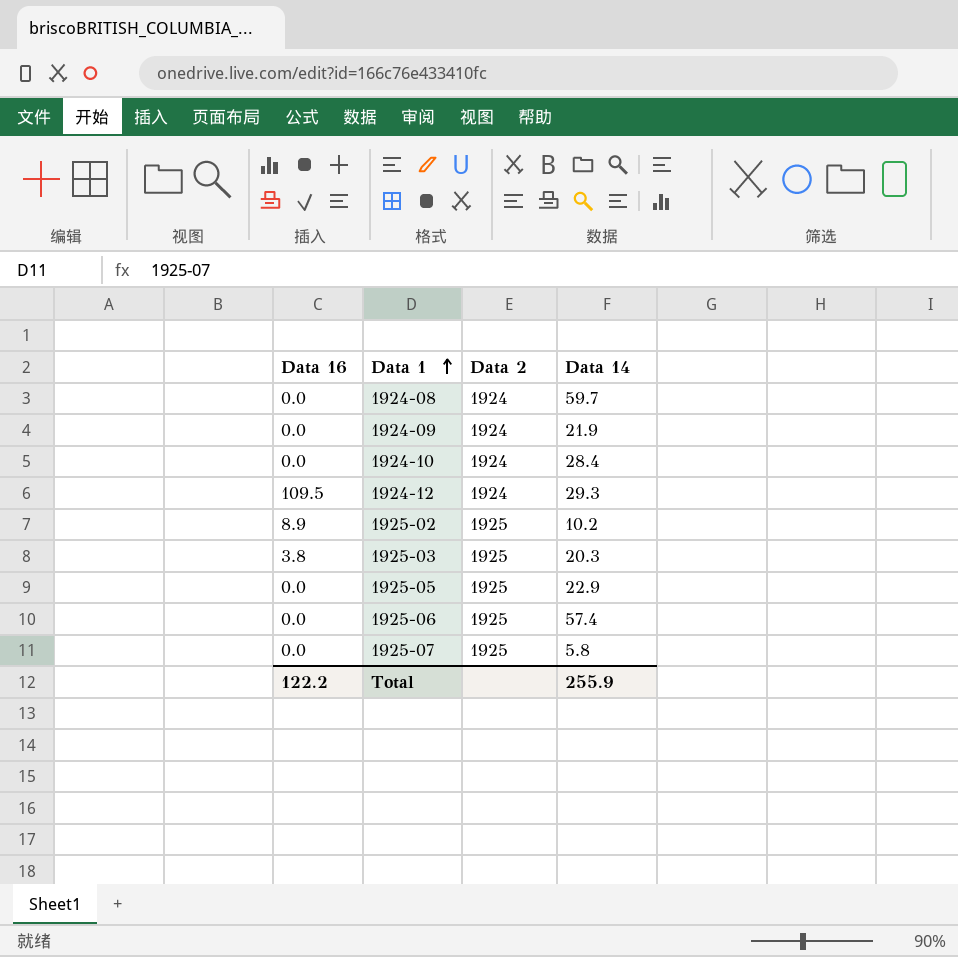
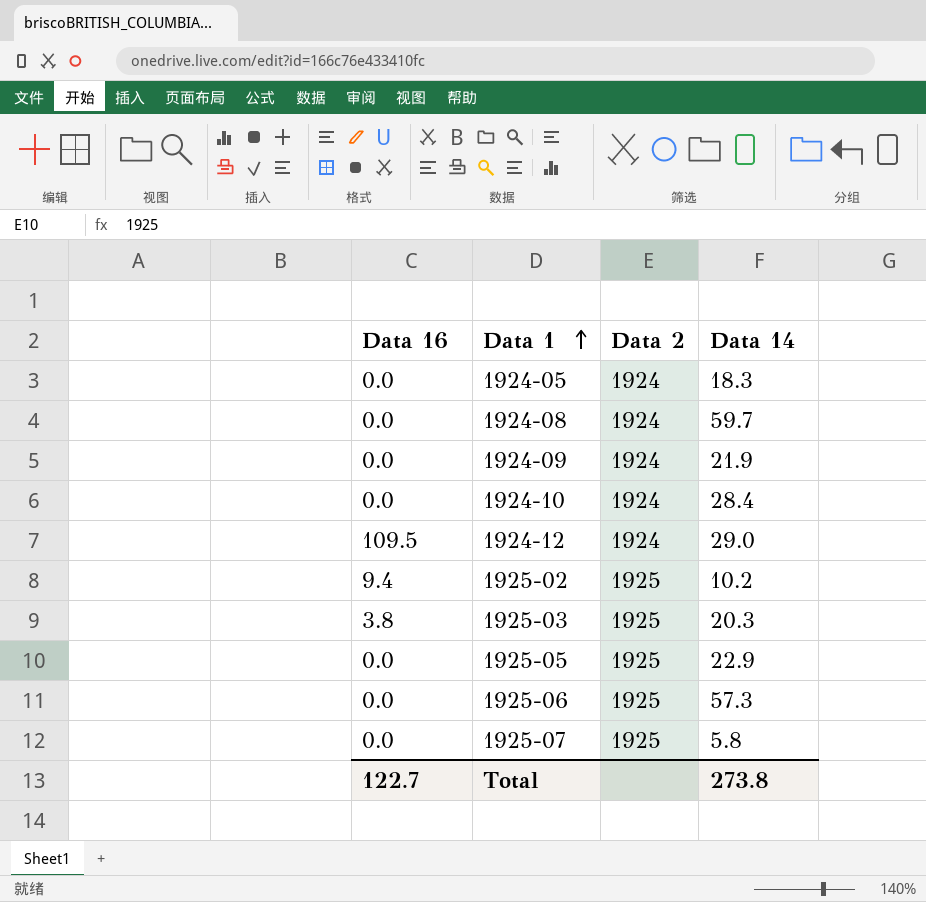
row 1924-05: none -> 0.0 | 1924 | 18.3
1924-12 | Data 14: 29.3 -> 29.0
1925-02 | Data 16: 8.9 -> 9.4
1925-06 | Data 14: 57.4 -> 57.3
Total | Data 16: 122.2 -> 122.7
Total | Data 14: 255.9 -> 273.8

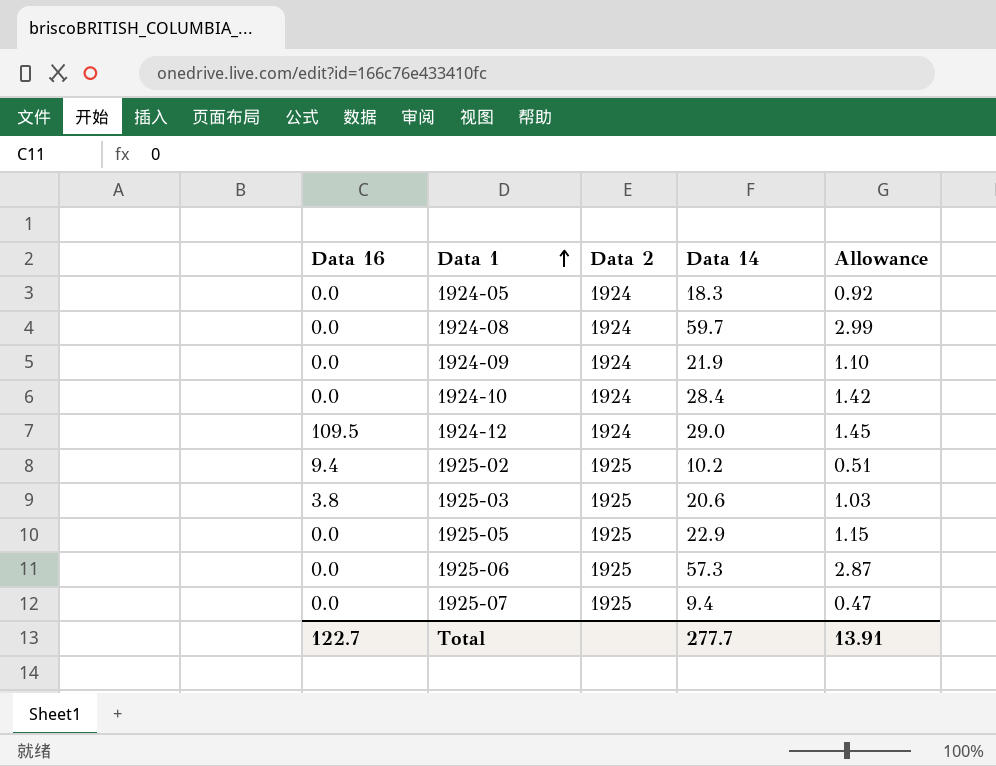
column Allowance | formula: none -> [Data 14] * 0.05
1925-03 | Data 14: 20.3 -> 20.6
1925-07 | Data 14: 5.8 -> 9.4
Total | Data 14: 273.8 -> 277.7

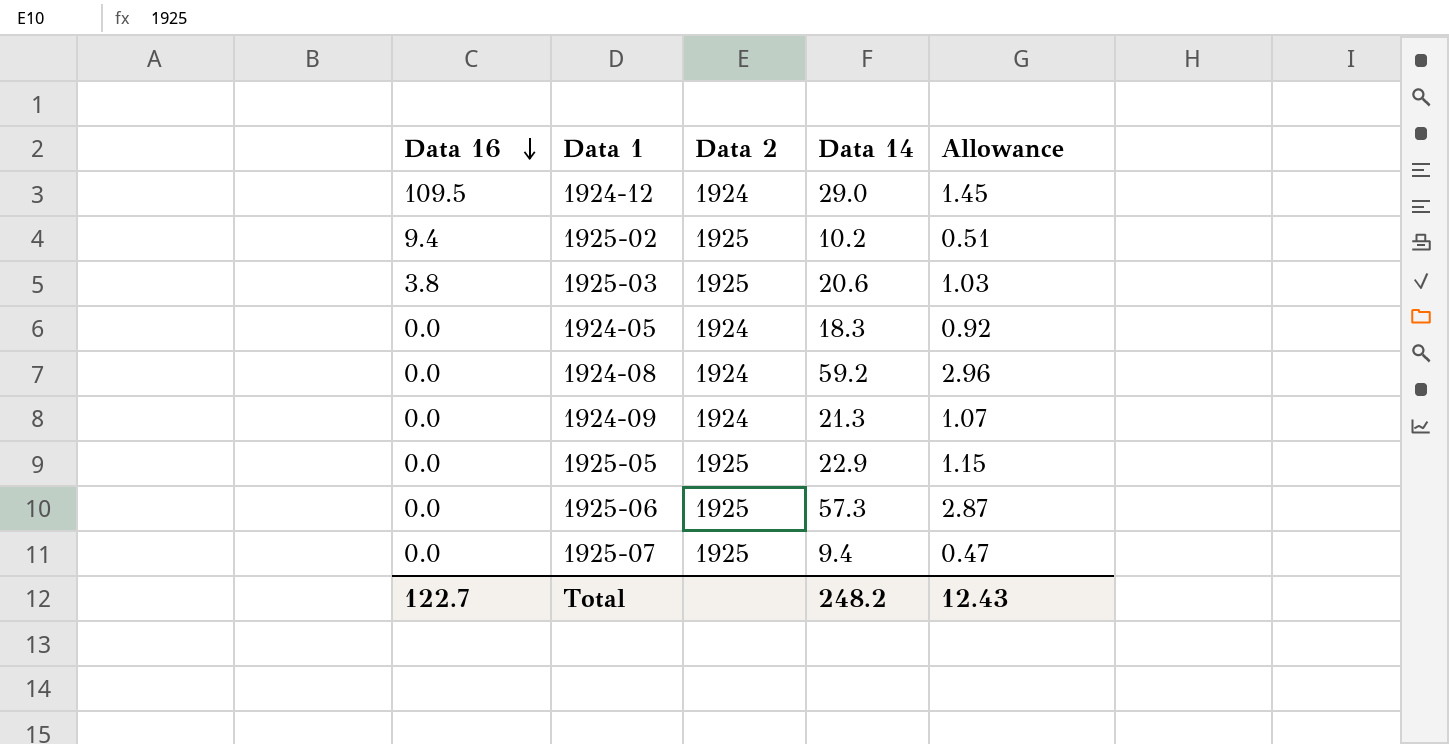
row order: Data 1 ascending -> Data 16 descending
row 1924-10: 0.0 | 1924 | 28.4 | 1.42 -> none
1924-08 | Data 14: 59.7 -> 59.2
1924-08 | Allowance: 2.99 -> 2.96
1924-09 | Data 14: 21.9 -> 21.3
1924-09 | Allowance: 1.10 -> 1.07
Total | Data 14: 277.7 -> 248.2
Total | Allowance: 13.91 -> 12.43

